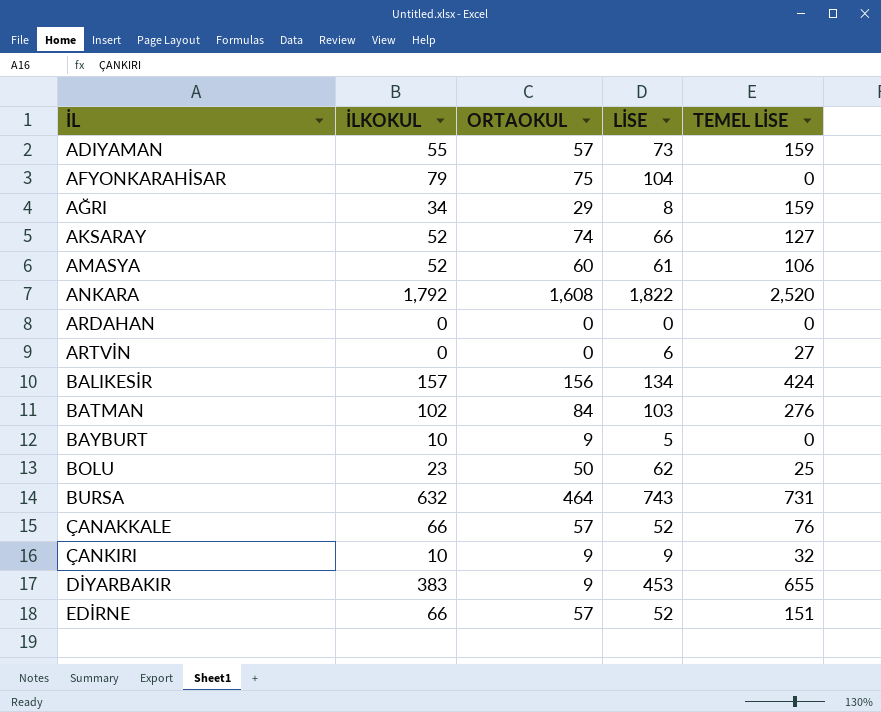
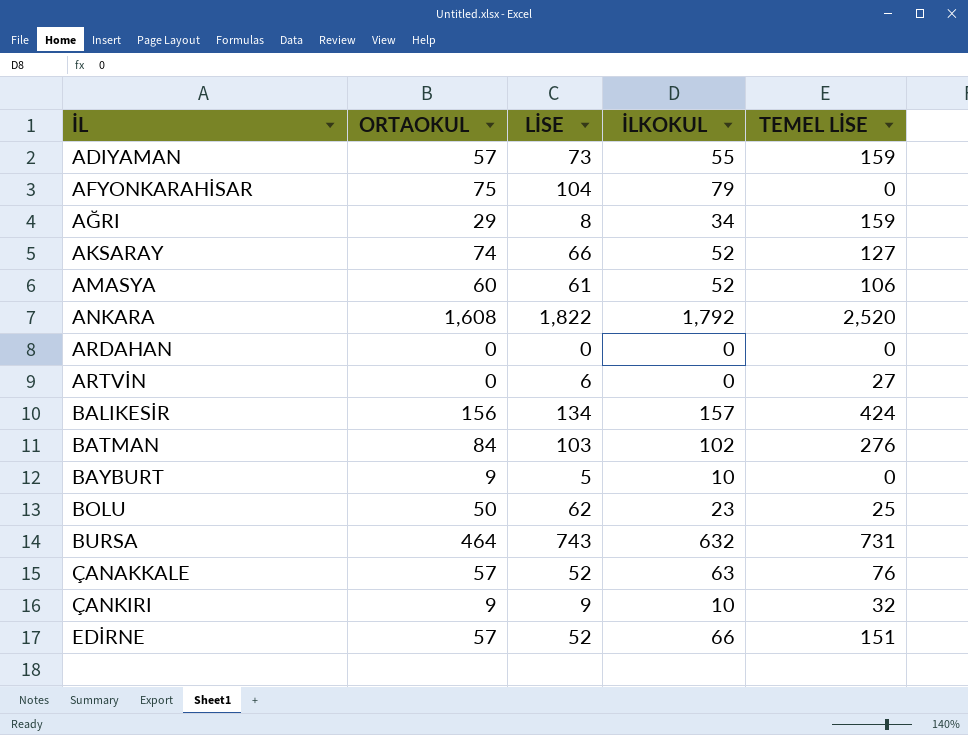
column İLKOKUL | position: 2 -> 4
row DİYARBAKIR: 383 | 9 | 453 | 655 -> none
ÇANAKKALE | İLKOKUL: 66 -> 63

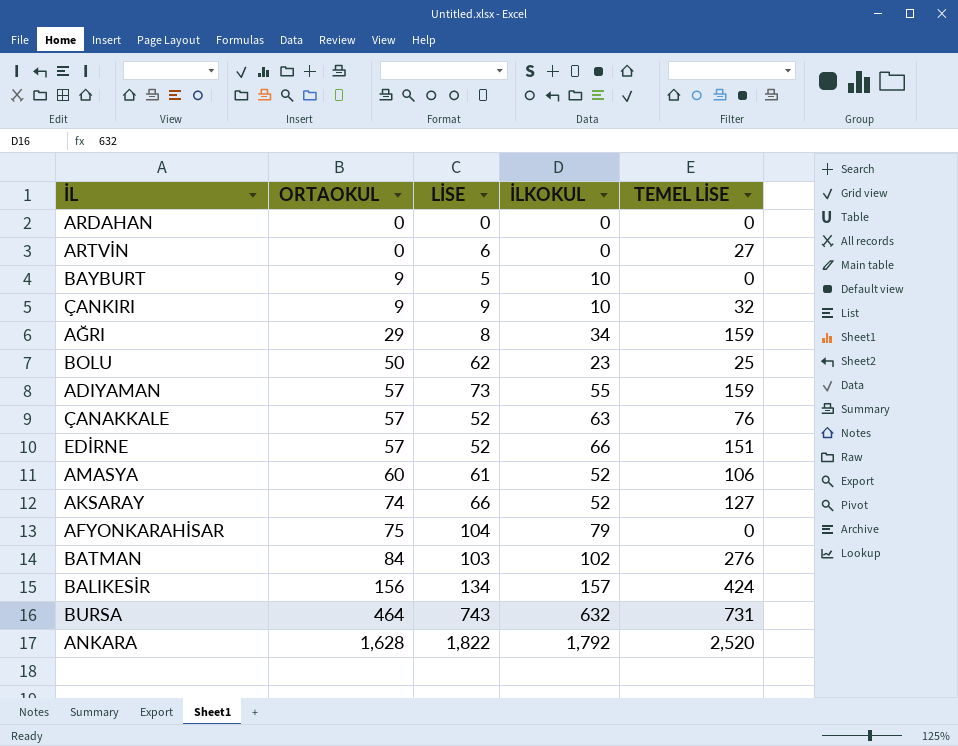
row order: İL ascending -> ORTAOKUL ascending
ANKARA | ORTAOKUL: 1,608 -> 1,628

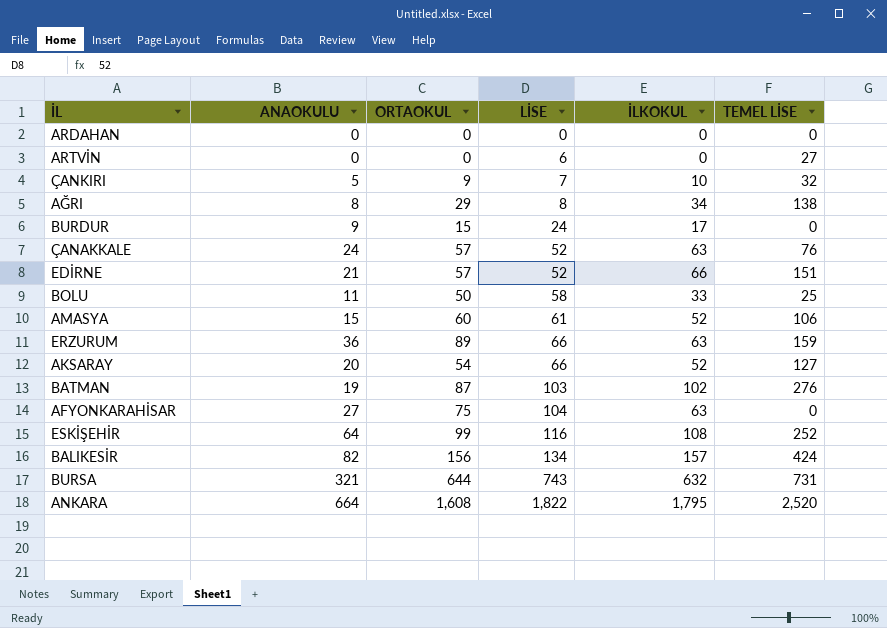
row order: ORTAOKUL ascending -> LİSE ascending
column ANAOKULU | position: none -> 2
row BAYBURT: 9 | 5 | 10 | 0 -> none
row ADIYAMAN: 57 | 73 | 55 | 159 -> none
ÇANKIRI | LİSE: 9 -> 7
AĞRI | TEMEL LİSE: 159 -> 138
row BURDUR: none -> 9 | 15 | 24 | 17 | 0
BOLU | LİSE: 62 -> 58
BOLU | İLKOKUL: 23 -> 33
row ERZURUM: none -> 36 | 89 | 66 | 63 | 159
AKSARAY | ORTAOKUL: 74 -> 54
BATMAN | ORTAOKUL: 84 -> 87
AFYONKARAHİSAR | İLKOKUL: 79 -> 63
row ESKİŞEHİR: none -> 64 | 99 | 116 | 108 | 252
BURSA | ORTAOKUL: 464 -> 644
ANKARA | ORTAOKUL: 1,628 -> 1,608
ANKARA | İLKOKUL: 1,792 -> 1,795

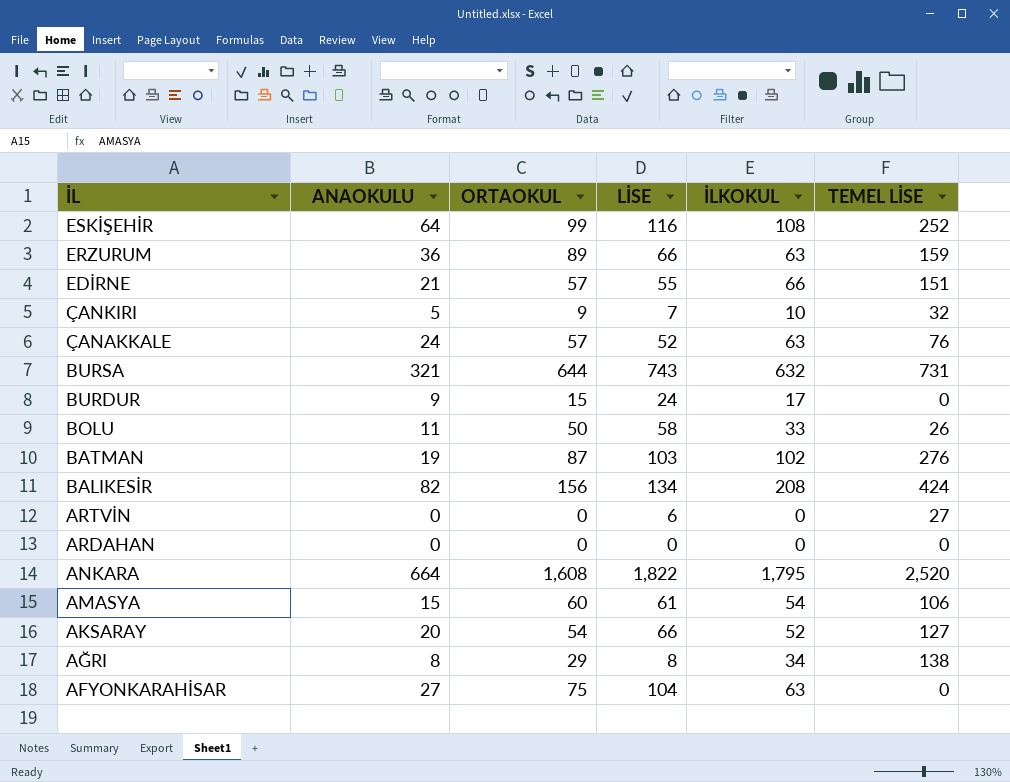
row order: LİSE ascending -> İL descending
EDİRNE | LİSE: 52 -> 55
BOLU | TEMEL LİSE: 25 -> 26
BALIKESİR | İLKOKUL: 157 -> 208
AMASYA | İLKOKUL: 52 -> 54

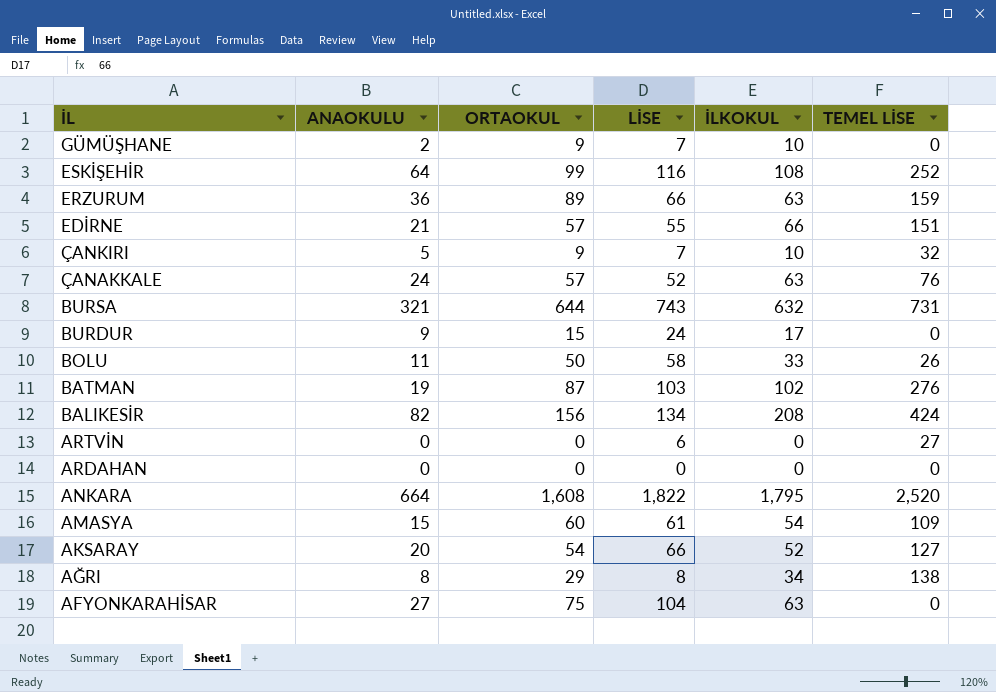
row GÜMÜŞHANE: none -> 2 | 9 | 7 | 10 | 0
AMASYA | TEMEL LİSE: 106 -> 109

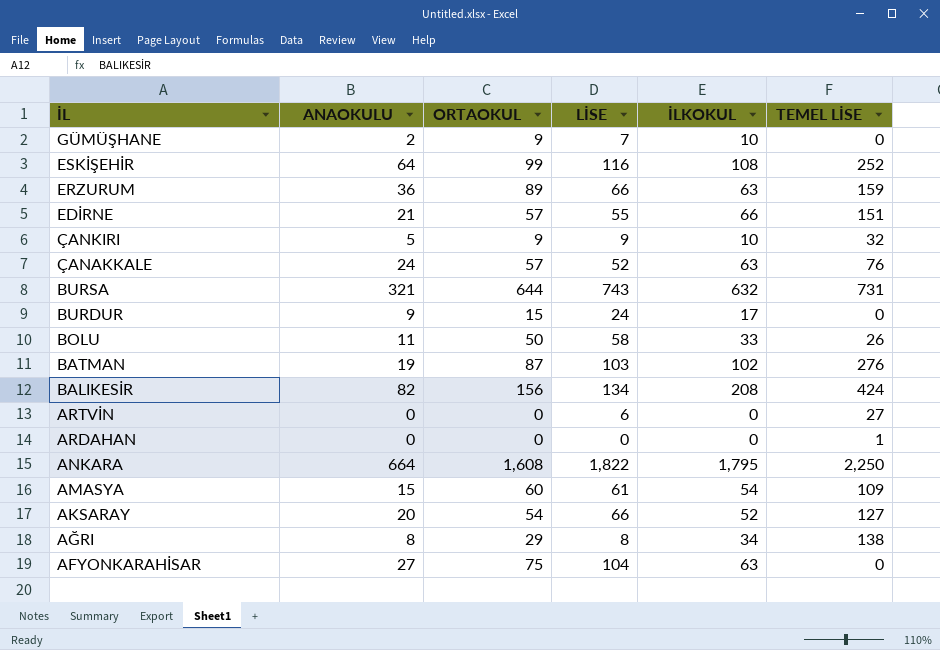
ÇANKIRI | LİSE: 7 -> 9
ARDAHAN | TEMEL LİSE: 0 -> 1
ANKARA | TEMEL LİSE: 2,520 -> 2,250

